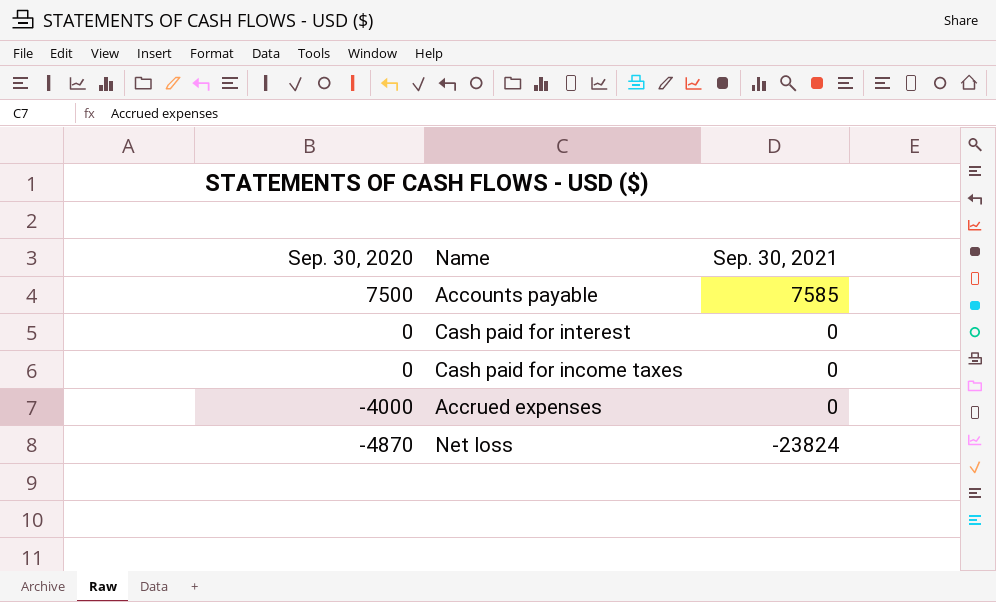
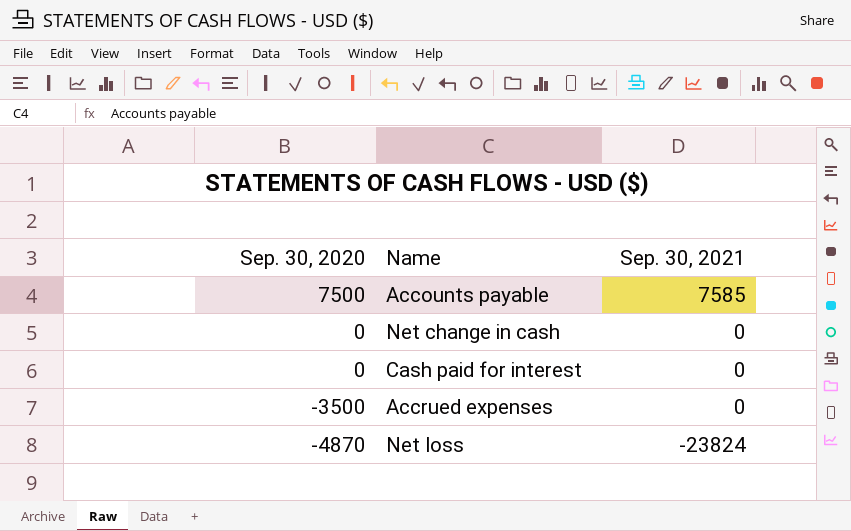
row Cash paid for income taxes: 0 | 0 -> none
row Net change in cash: none -> 0 | 0
Accrued expenses | Sep. 30, 2020: -4000 -> -3500

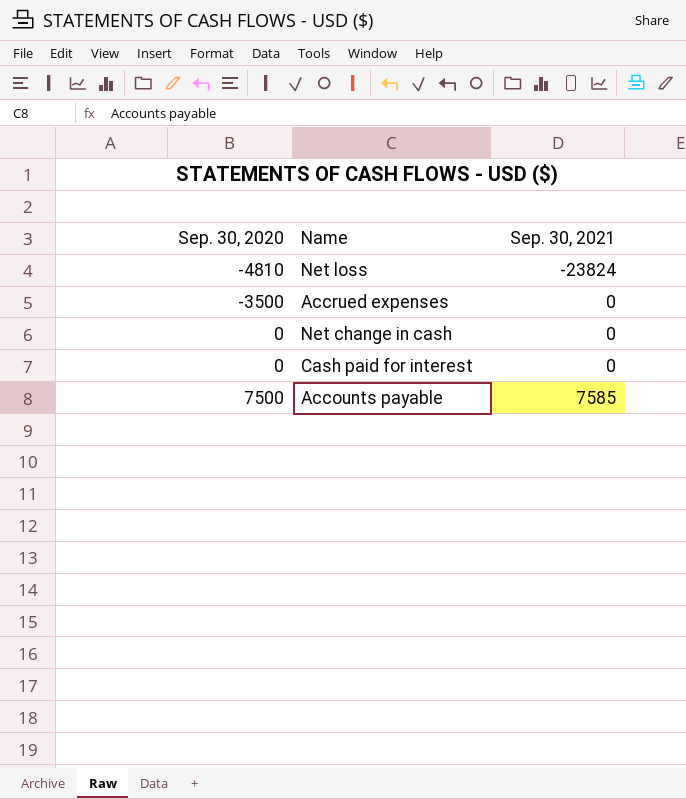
row order: Sep. 30, 2020 descending -> Sep. 30, 2020 ascending
Net loss | Sep. 30, 2020: -4870 -> -4810

